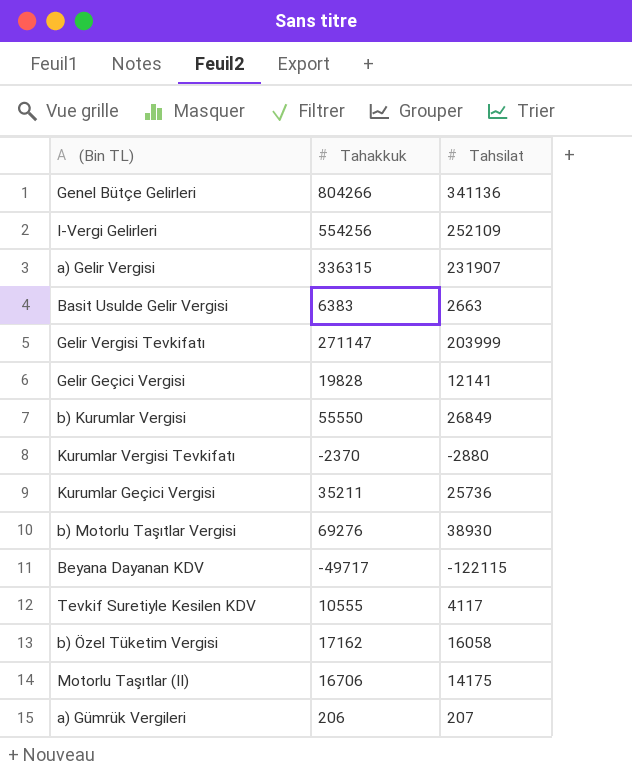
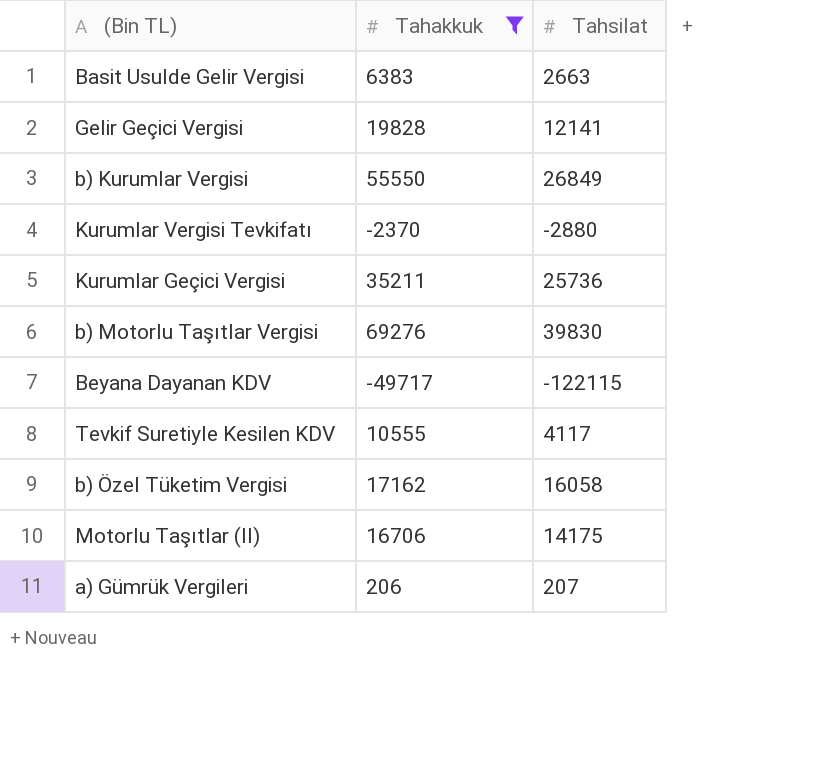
filter: none -> Tahakkuk <= 69276
b) Motorlu Taşıtlar Vergisi | Tahsilat: 38930 -> 39830

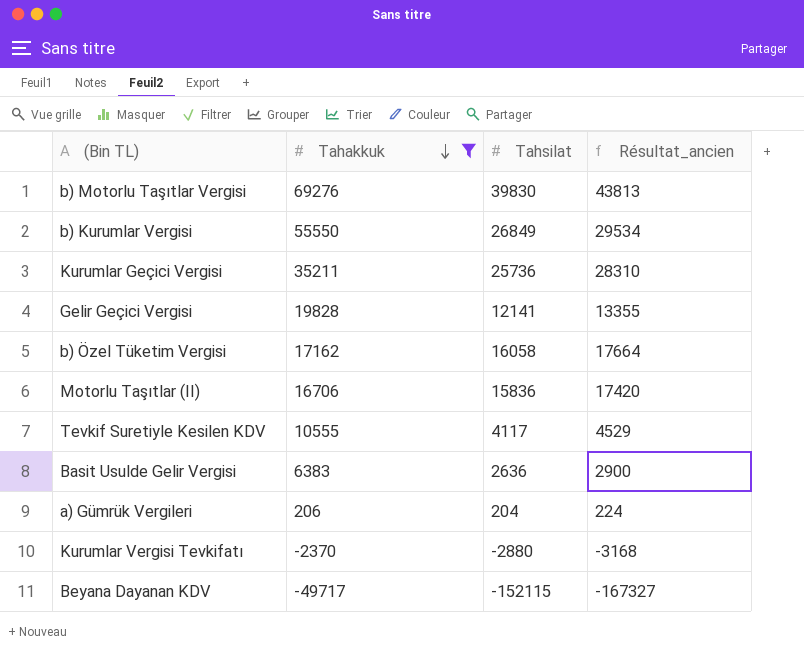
row order: none -> Tahakkuk descending
column Résultat_ancien | formula: none -> [Tahsilat] * 1,1
Motorlu Taşıtlar (II) | Tahsilat: 14175 -> 15836
Basit Usulde Gelir Vergisi | Tahsilat: 2663 -> 2636
a) Gümrük Vergileri | Tahsilat: 207 -> 204
Beyana Dayanan KDV | Tahsilat: -122115 -> -152115

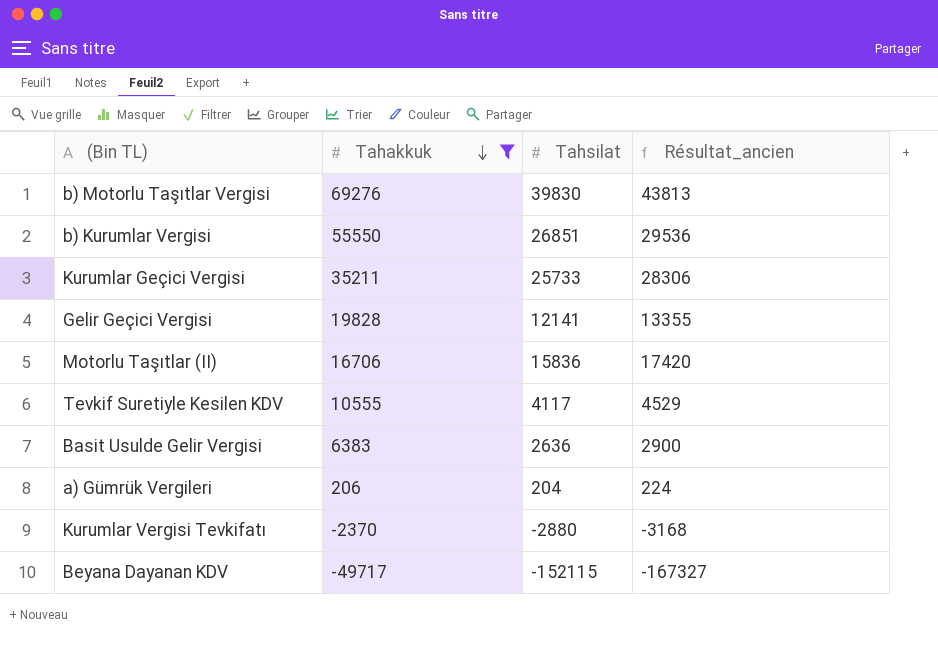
row b) Özel Tüketim Vergisi: 17162 | 16058 | 17664 -> none
b) Kurumlar Vergisi | Tahsilat: 26849 -> 26851
b) Kurumlar Vergisi | Résultat_ancien: 29534 -> 29536
Kurumlar Geçici Vergisi | Tahsilat: 25736 -> 25733
Kurumlar Geçici Vergisi | Résultat_ancien: 28310 -> 28306

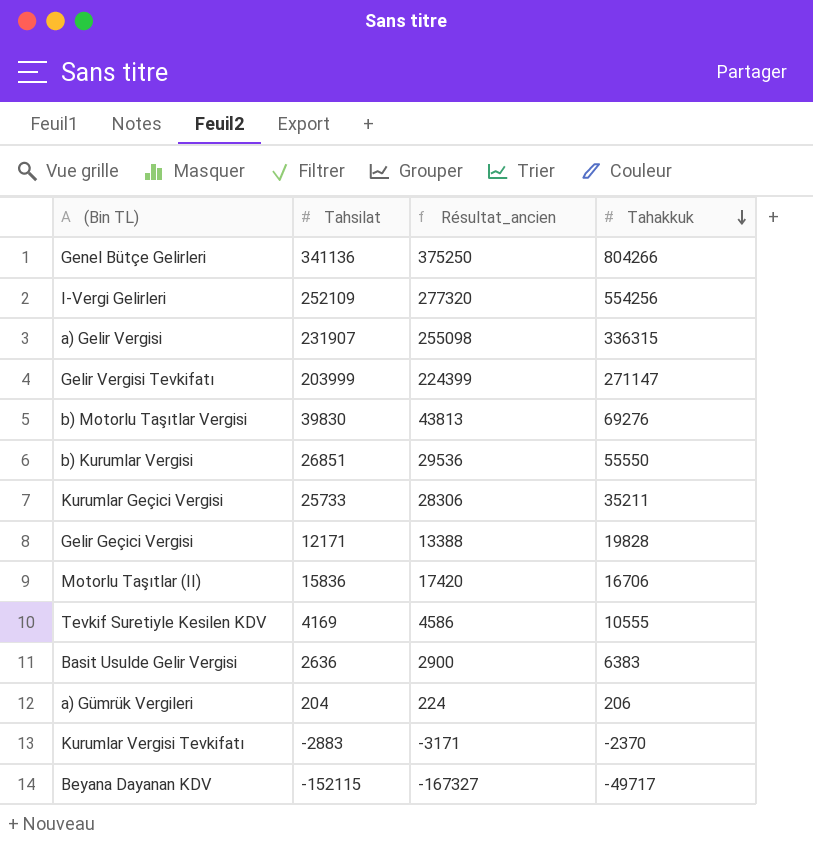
filter: Tahakkuk <= 69276 -> none
column Tahakkuk | position: 2 -> 4
Gelir Geçici Vergisi | Tahsilat: 12141 -> 12171
Gelir Geçici Vergisi | Résultat_ancien: 13355 -> 13388
Tevkif Suretiyle Kesilen KDV | Tahsilat: 4117 -> 4169
Tevkif Suretiyle Kesilen KDV | Résultat_ancien: 4529 -> 4586
Kurumlar Vergisi Tevkifatı | Tahsilat: -2880 -> -2883
Kurumlar Vergisi Tevkifatı | Résultat_ancien: -3168 -> -3171

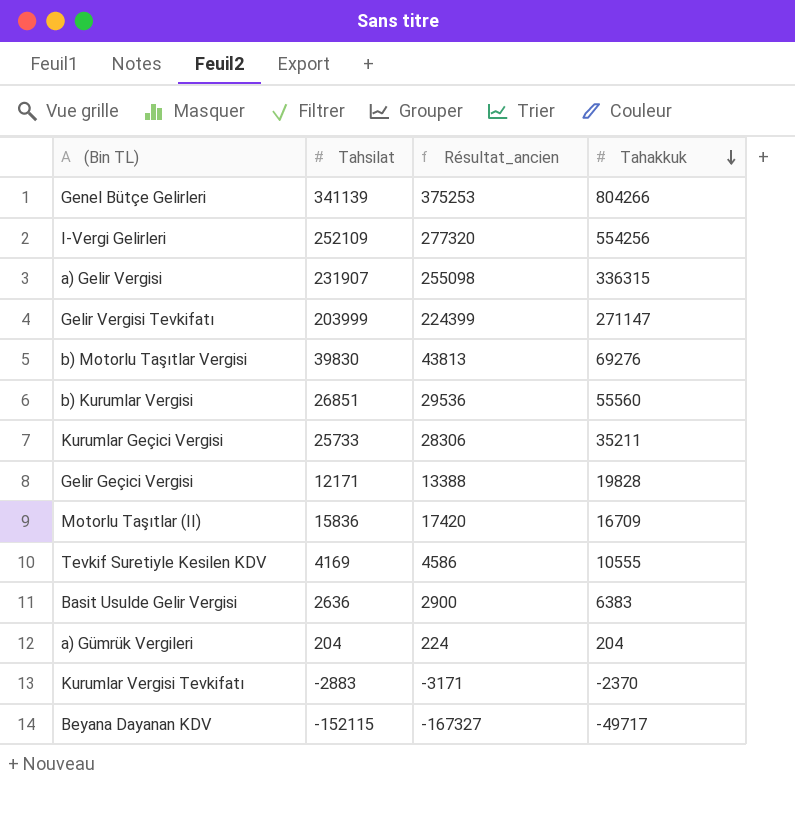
Genel Bütçe Gelirleri | Tahsilat: 341136 -> 341139
Genel Bütçe Gelirleri | Résultat_ancien: 375250 -> 375253
b) Kurumlar Vergisi | Tahakkuk: 55550 -> 55560
Motorlu Taşıtlar (II) | Tahakkuk: 16706 -> 16709
a) Gümrük Vergileri | Tahakkuk: 206 -> 204

